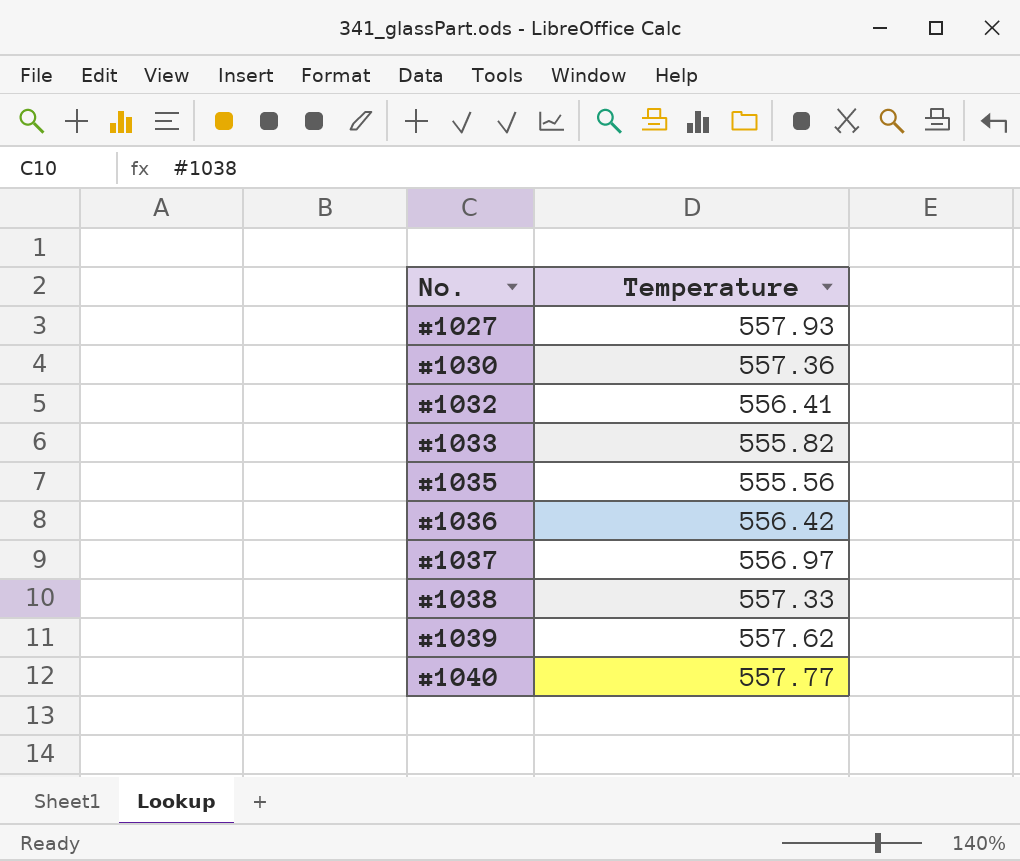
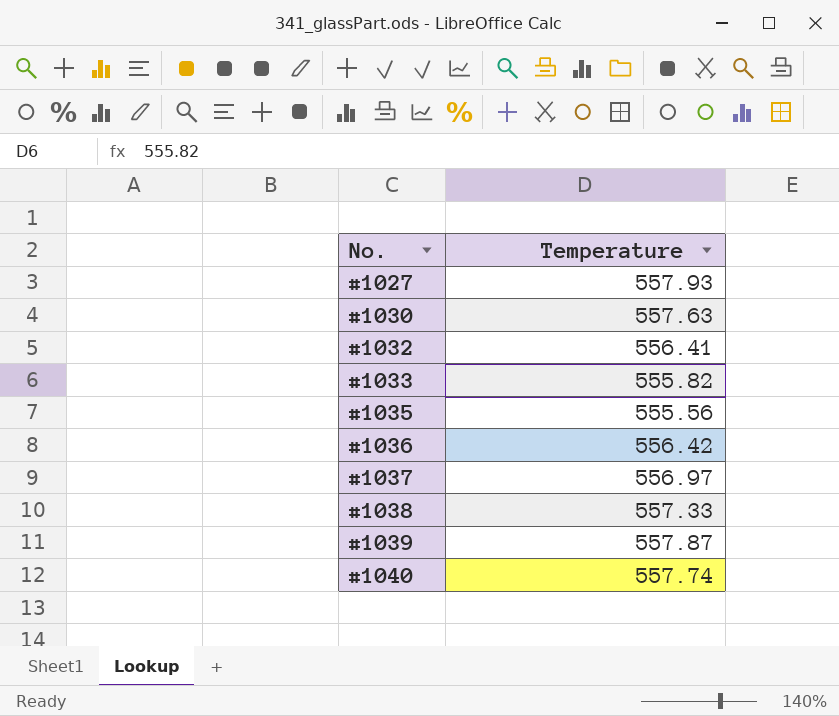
#1030 | Temperature: 557.36 -> 557.63
#1039 | Temperature: 557.62 -> 557.87
#1040 | Temperature: 557.77 -> 557.74

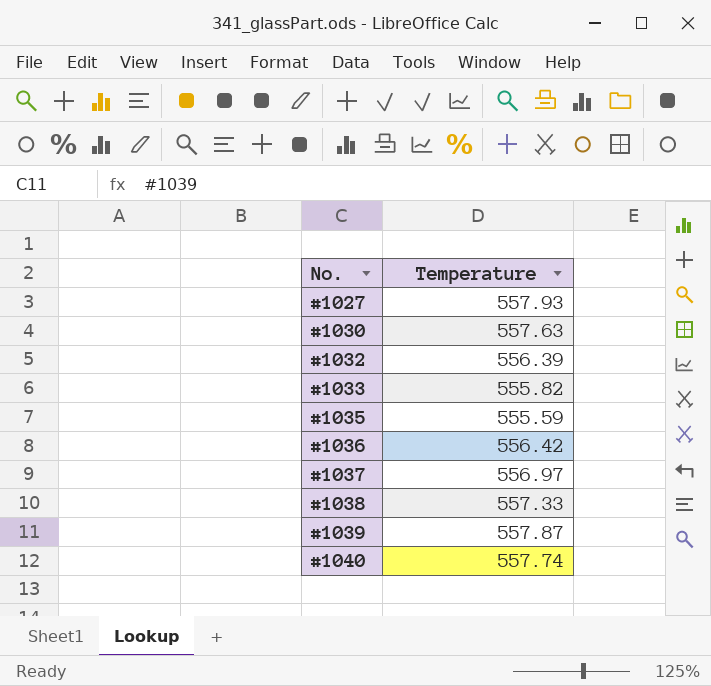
#1032 | Temperature: 556.41 -> 556.39
#1035 | Temperature: 555.56 -> 555.59

